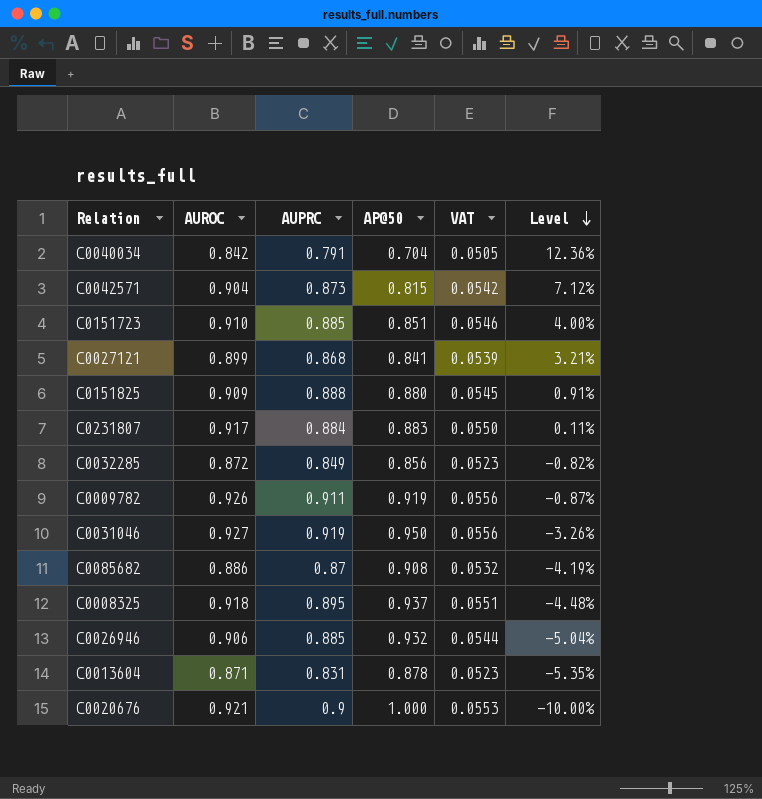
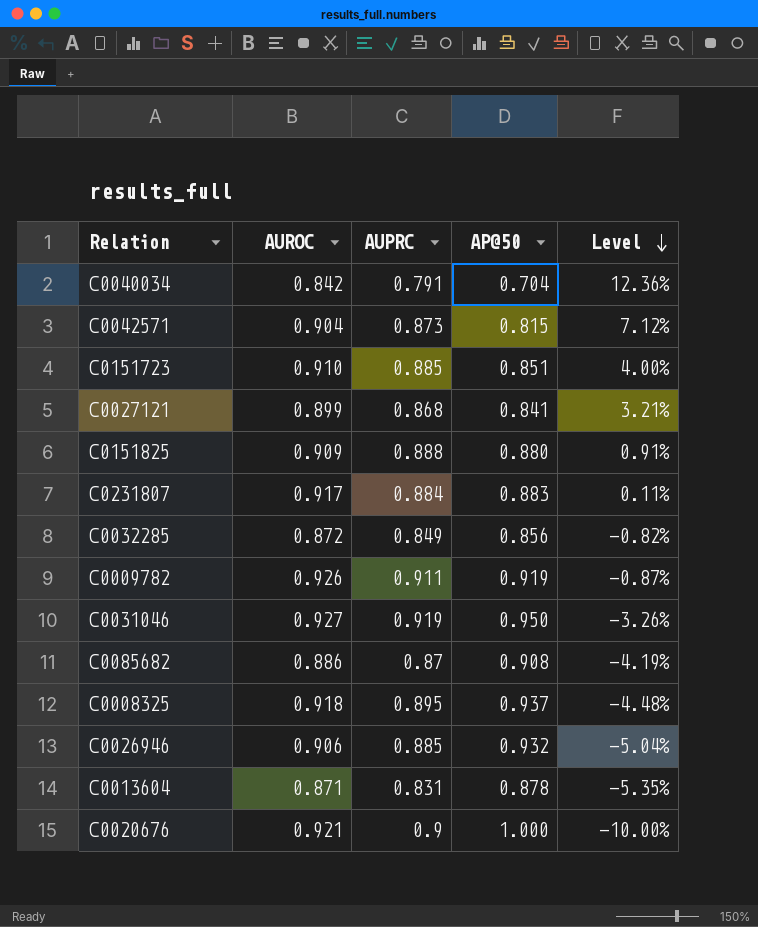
column VAT | formula: [AUROC] * 0.06 -> none

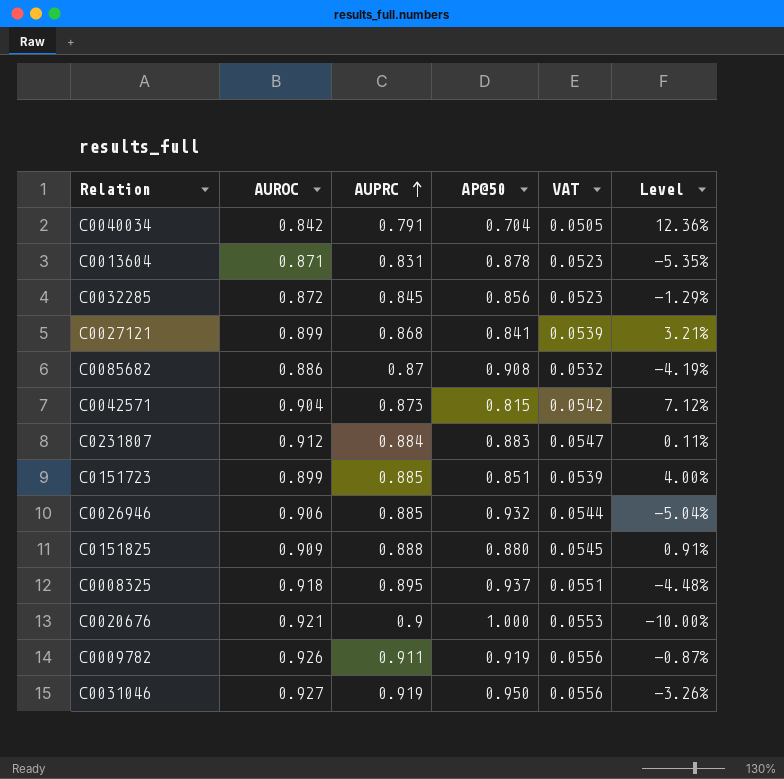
row order: Level descending -> AUPRC ascending
column VAT | formula: none -> [AUROC] * 0.06
C0032285 | AUPRC: 0.849 -> 0.845
C0032285 | Level: -0.82% -> -1.29%
C0231807 | AUROC: 0.917 -> 0.912
C0151723 | AUROC: 0.910 -> 0.899

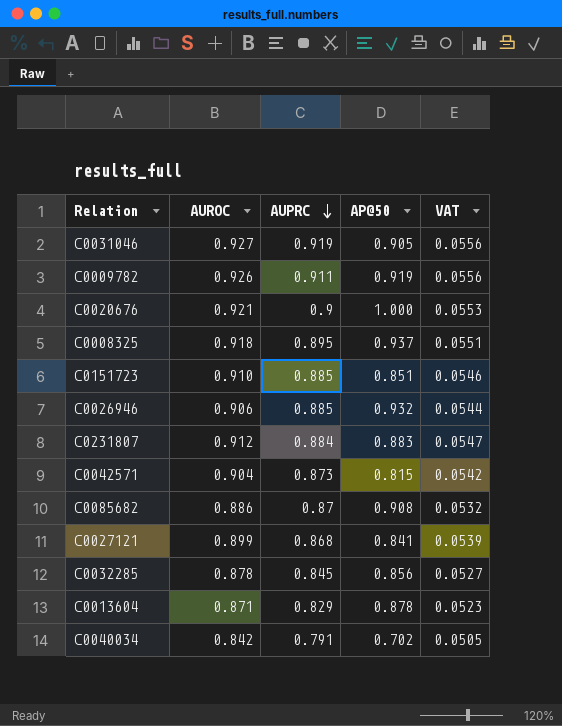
row order: AUPRC ascending -> AUPRC descending
column Level | formula: ([AUPRC] - [AP@50]) / [AP@50] -> none
row C0151825: 0.909 | 0.888 | 0.880 | 0.0545 | 0.91% -> none
C0031046 | AP@50: 0.950 -> 0.905
C0151723 | AUROC: 0.899 -> 0.910
C0151723 | VAT: 0.0539 -> 0.0546
C0032285 | AUROC: 0.872 -> 0.878
C0032285 | VAT: 0.0523 -> 0.0527
C0013604 | AUPRC: 0.831 -> 0.829
C0040034 | AP@50: 0.704 -> 0.702

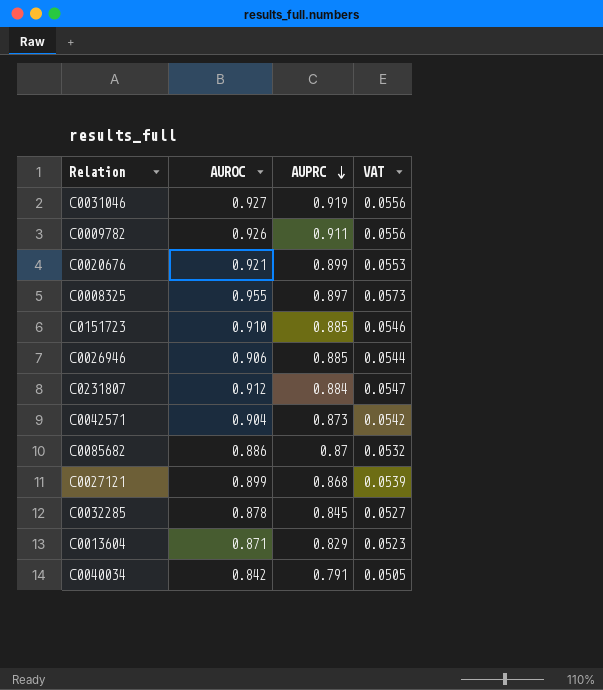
column AP@50 | position: 4 -> none
C0020676 | AUPRC: 0.9 -> 0.899
C0008325 | AUROC: 0.918 -> 0.955
C0008325 | AUPRC: 0.895 -> 0.897
C0008325 | VAT: 0.0551 -> 0.0573

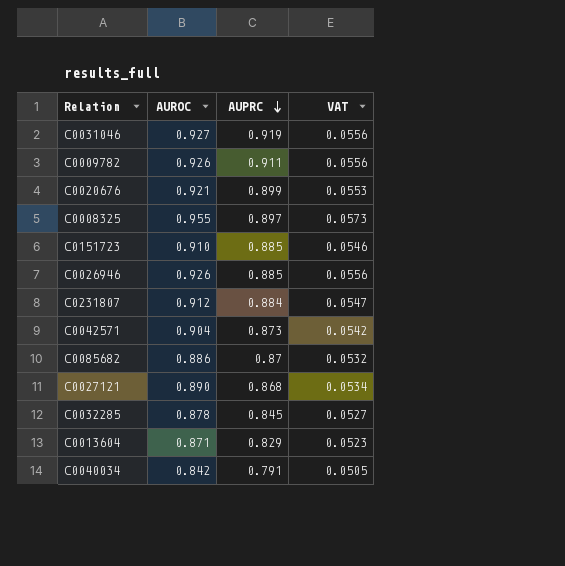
C0026946 | AUROC: 0.906 -> 0.926
C0026946 | VAT: 0.0544 -> 0.0556
C0027121 | AUROC: 0.899 -> 0.890
C0027121 | VAT: 0.0539 -> 0.0534

